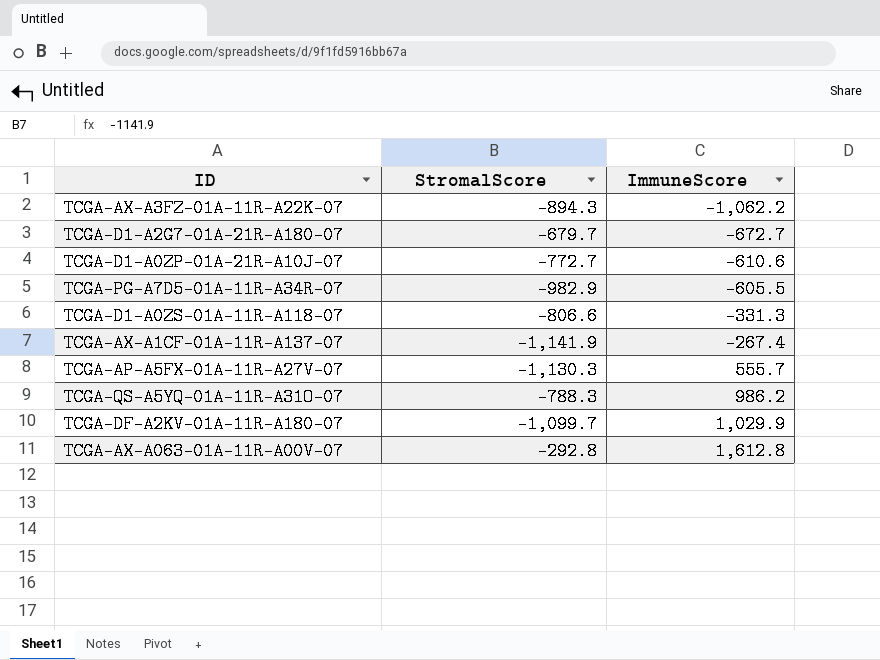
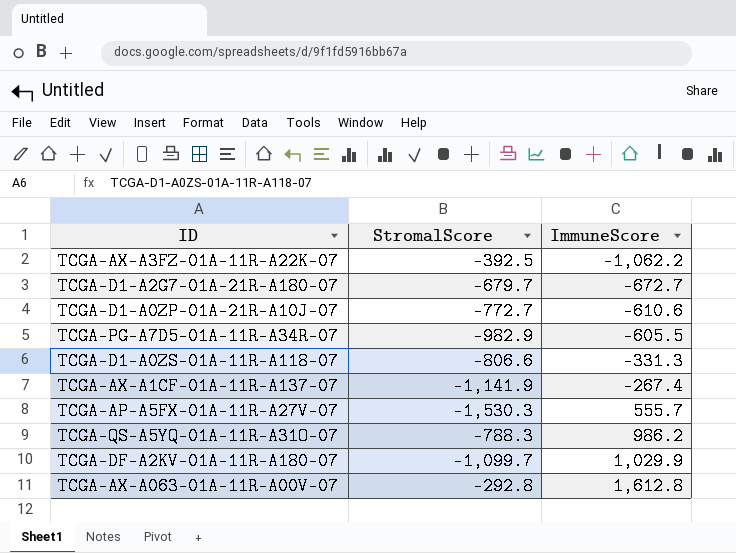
TCGA-AX-A3FZ-01A-11R-A22K-07 | StromalScore: -894.3 -> -392.5
TCGA-AP-A5FX-01A-11R-A27V-07 | StromalScore: -1,130.3 -> -1,530.3

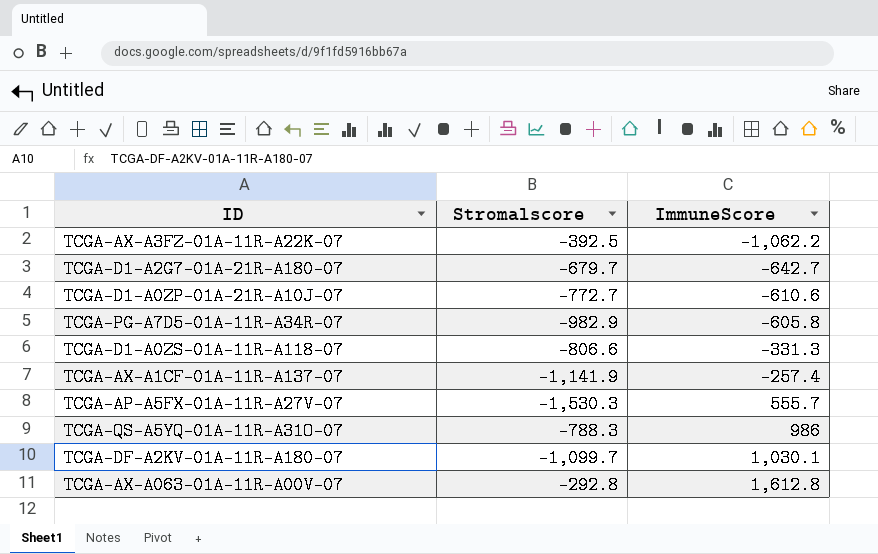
column name: StromalScore -> Stromalscore
TCGA-D1-A2G7-01A-21R-A180-07 | ImmuneScore: -672.7 -> -642.7
TCGA-PG-A7D5-01A-11R-A34R-07 | ImmuneScore: -605.5 -> -605.8
TCGA-AX-A1CF-01A-11R-A137-07 | ImmuneScore: -267.4 -> -257.4
TCGA-QS-A5YQ-01A-11R-A31O-07 | ImmuneScore: 986.2 -> 986
TCGA-DF-A2KV-01A-11R-A180-07 | ImmuneScore: 1,029.9 -> 1,030.1

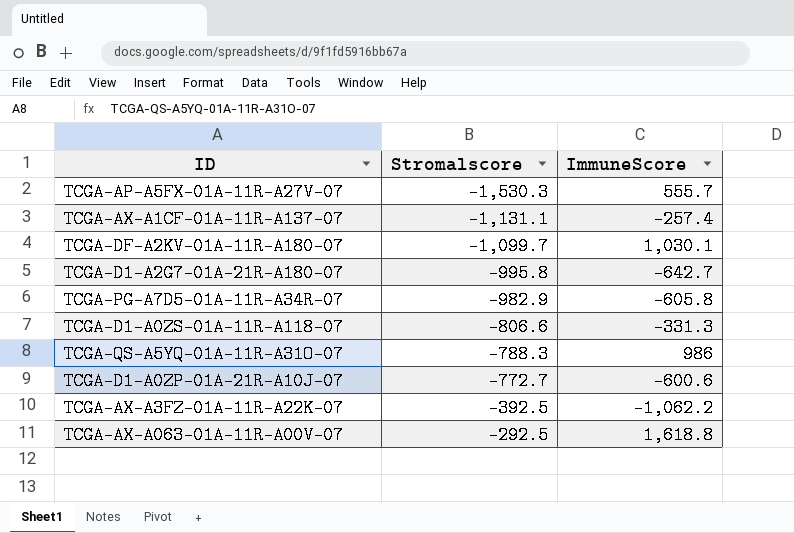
row order: ImmuneScore ascending -> Stromalscore ascending
TCGA-AX-A1CF-01A-11R-A137-07 | Stromalscore: -1,141.9 -> -1,131.1
TCGA-D1-A2G7-01A-21R-A180-07 | Stromalscore: -679.7 -> -995.8
TCGA-D1-A0ZP-01A-21R-A10J-07 | ImmuneScore: -610.6 -> -600.6
TCGA-AX-A063-01A-11R-A00V-07 | Stromalscore: -292.8 -> -292.5
TCGA-AX-A063-01A-11R-A00V-07 | ImmuneScore: 1,612.8 -> 1,618.8

